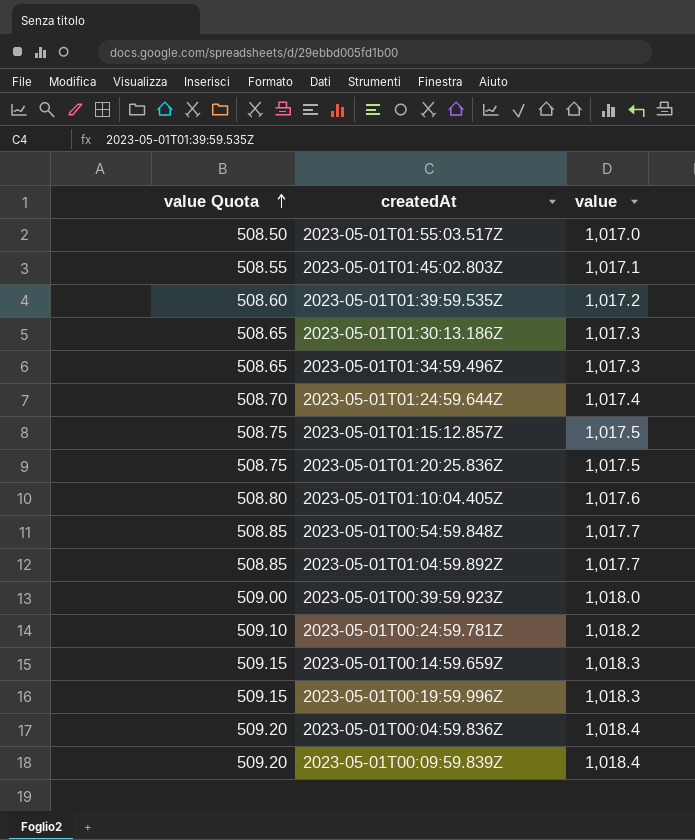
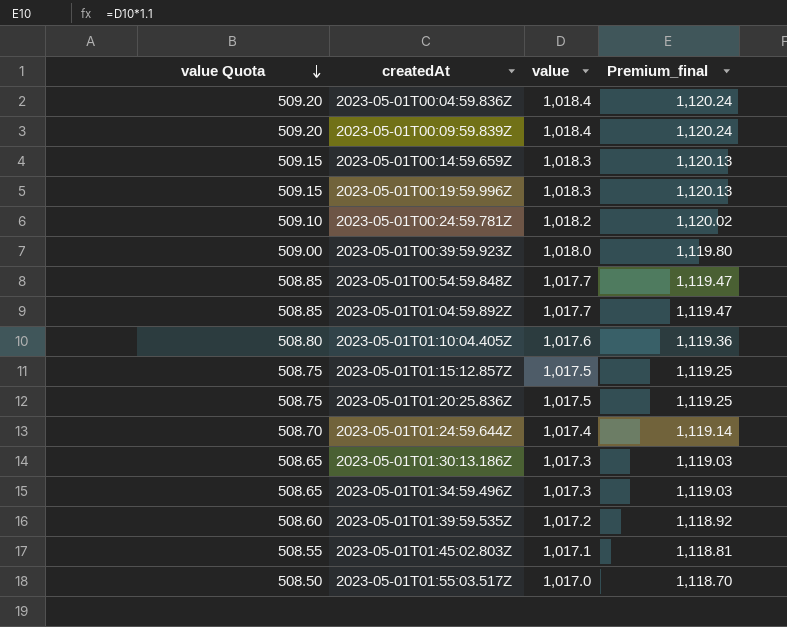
row order: value Quota ascending -> value Quota descending
column Premium_final | formula: none -> [value] * 1.1

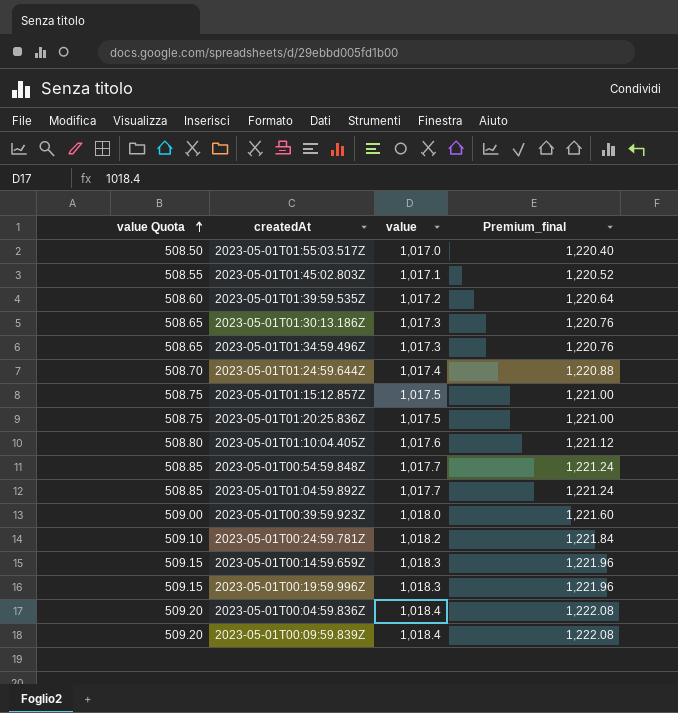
row order: value Quota descending -> value Quota ascending
column Premium_final | formula: [value] * 1.1 -> [value] * 1.2

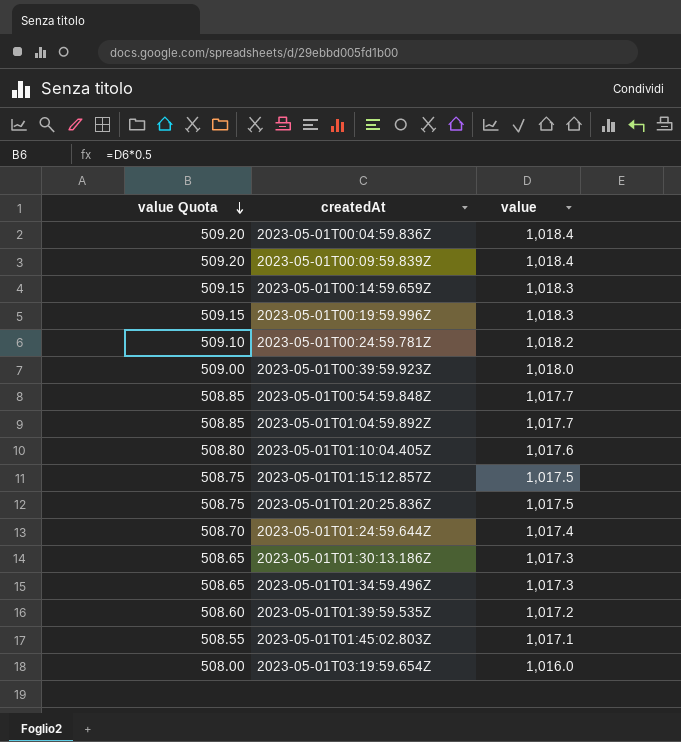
row order: value Quota ascending -> value Quota descending
column Premium_final | formula: [value] * 1.2 -> none
row 2023-05-01T01:55:03.517Z: 508.50 | 1,017.0 | 1,220.40 -> none
row 2023-05-01T03:19:59.654Z: none -> 508.00 | 1,016.0

